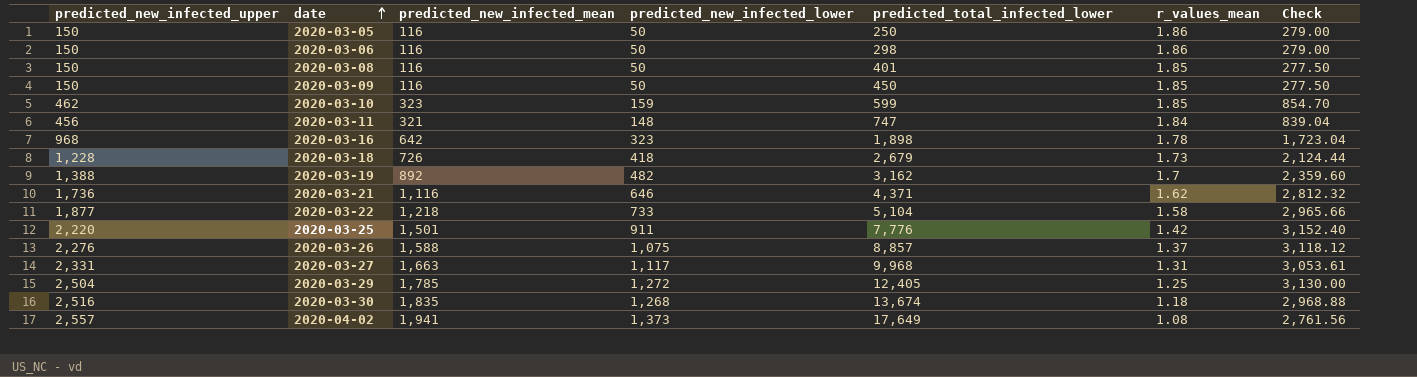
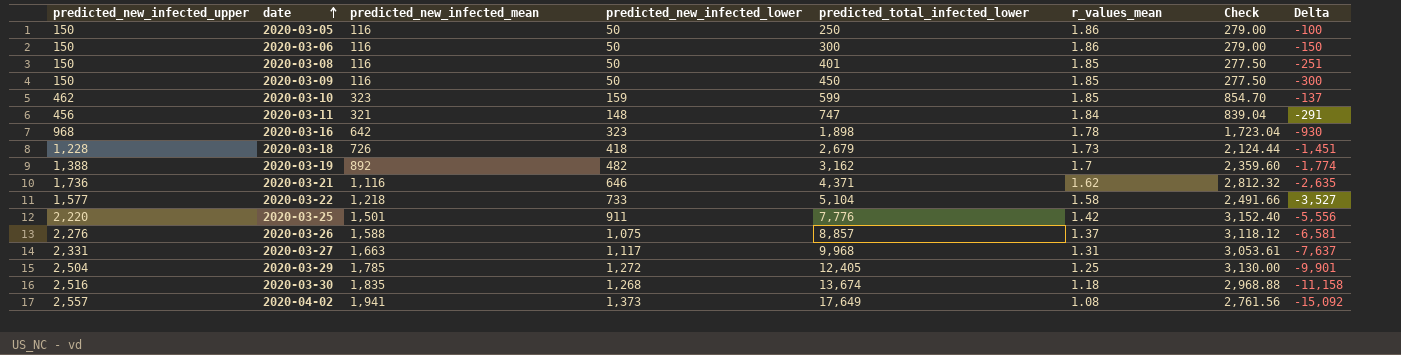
column Delta | formula: none -> [predicted_new_infected_upper] - [predicted_total_infected_lower]
2020-03-06 | predicted_total_infected_lower: 298 -> 300
2020-03-22 | predicted_new_infected_upper: 1,877 -> 1,577
2020-03-22 | Check: 2,965.66 -> 2,491.66

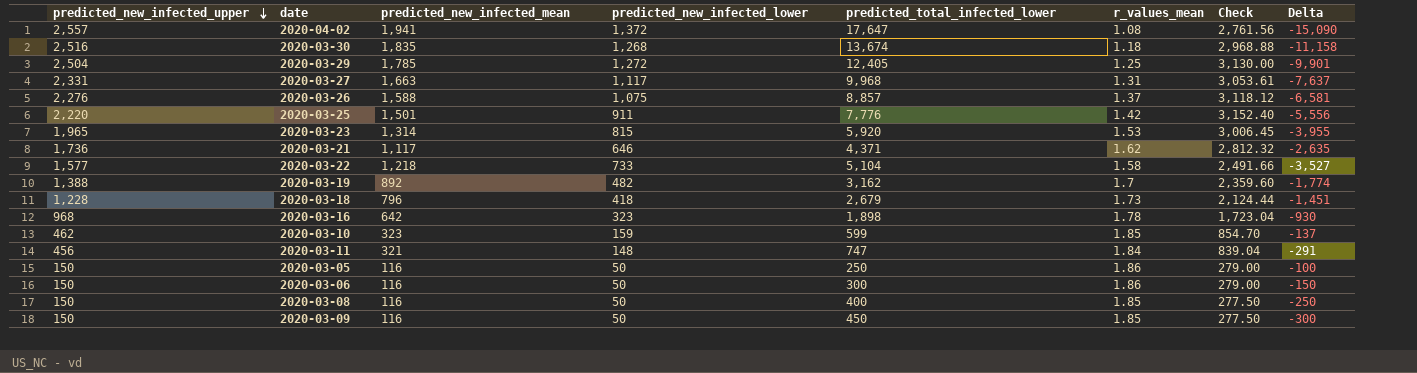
row order: date ascending -> predicted_new_infected_upper descending
2020-04-02 | predicted_new_infected_lower: 1,373 -> 1,372
2020-04-02 | predicted_total_infected_lower: 17,649 -> 17,647
2020-04-02 | Delta: -15,092 -> -15,090
row 2020-03-23: none -> 1,965 | 1,314 | 815 | 5,920 | 1.53 | 3,006.45 | -3,955
2020-03-21 | predicted_new_infected_mean: 1,116 -> 1,117
2020-03-18 | predicted_new_infected_mean: 726 -> 796
2020-03-08 | predicted_total_infected_lower: 401 -> 400
2020-03-08 | Delta: -251 -> -250

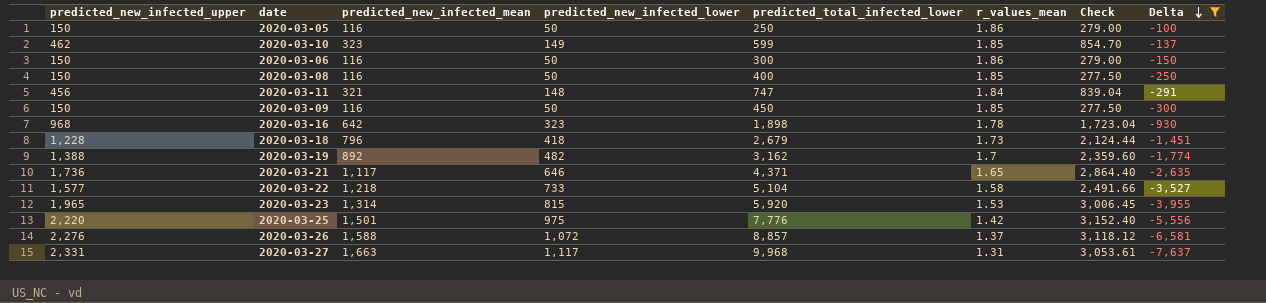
filter: none -> Delta >= -7,637
row order: predicted_new_infected_upper descending -> Delta descending
2020-03-10 | predicted_new_infected_lower: 159 -> 149
2020-03-21 | r_values_mean: 1.62 -> 1.65
2020-03-21 | Check: 2,812.32 -> 2,864.40
2020-03-25 | predicted_new_infected_lower: 911 -> 975
2020-03-26 | predicted_new_infected_lower: 1,075 -> 1,072

